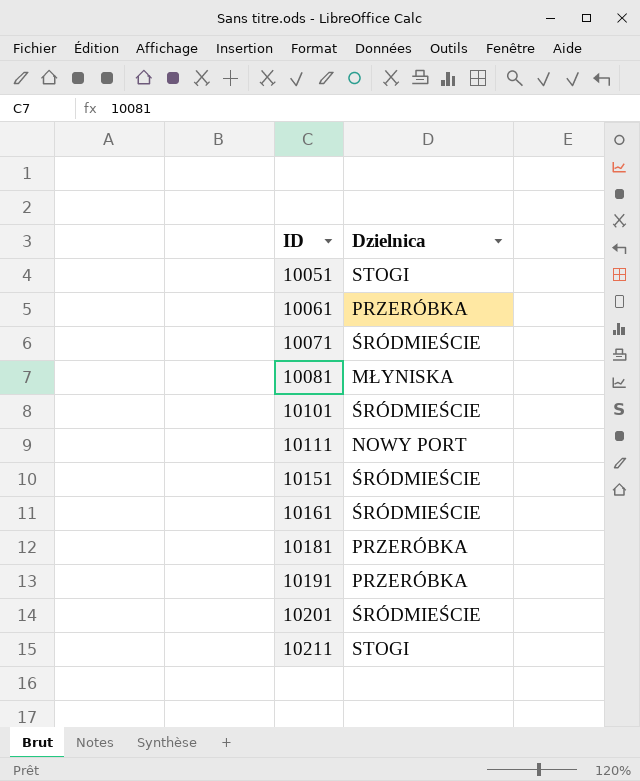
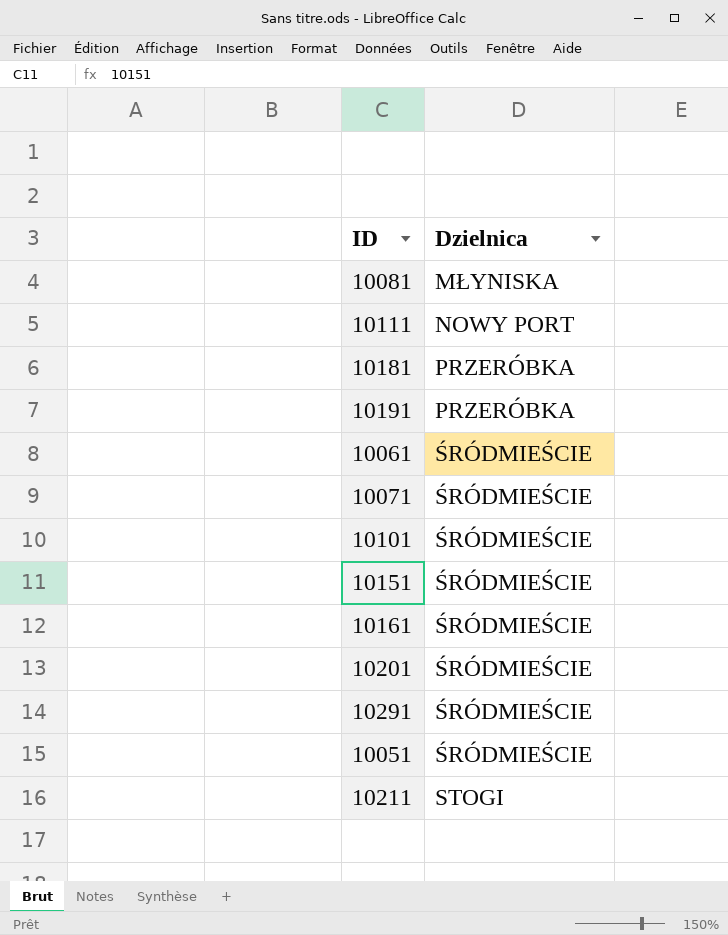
row order: ID ascending -> Dzielnica ascending
10061 | Dzielnica: PRZERÓBKA -> ŚRÓDMIEŚCIE
row 10291: none -> ŚRÓDMIEŚCIE
10051 | Dzielnica: STOGI -> ŚRÓDMIEŚCIE

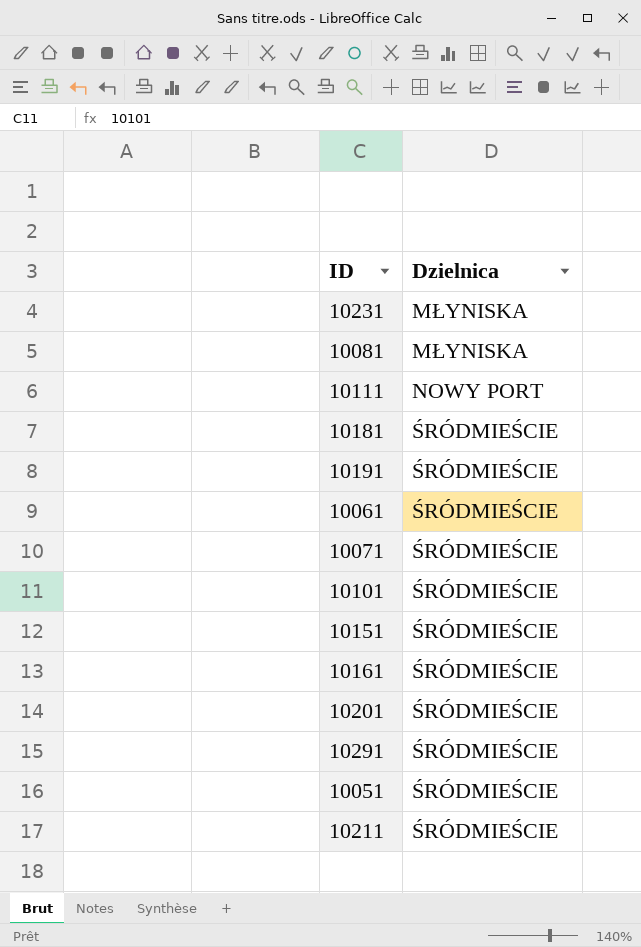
row 10231: none -> MŁYNISKA
10181 | Dzielnica: PRZERÓBKA -> ŚRÓDMIEŚCIE
10191 | Dzielnica: PRZERÓBKA -> ŚRÓDMIEŚCIE
10211 | Dzielnica: STOGI -> ŚRÓDMIEŚCIE

